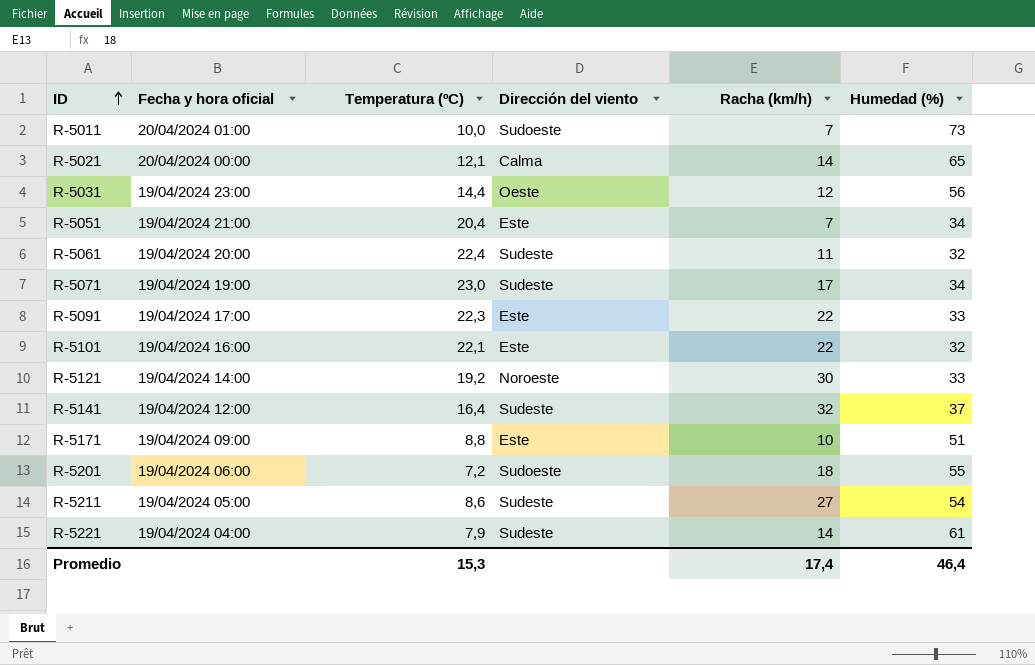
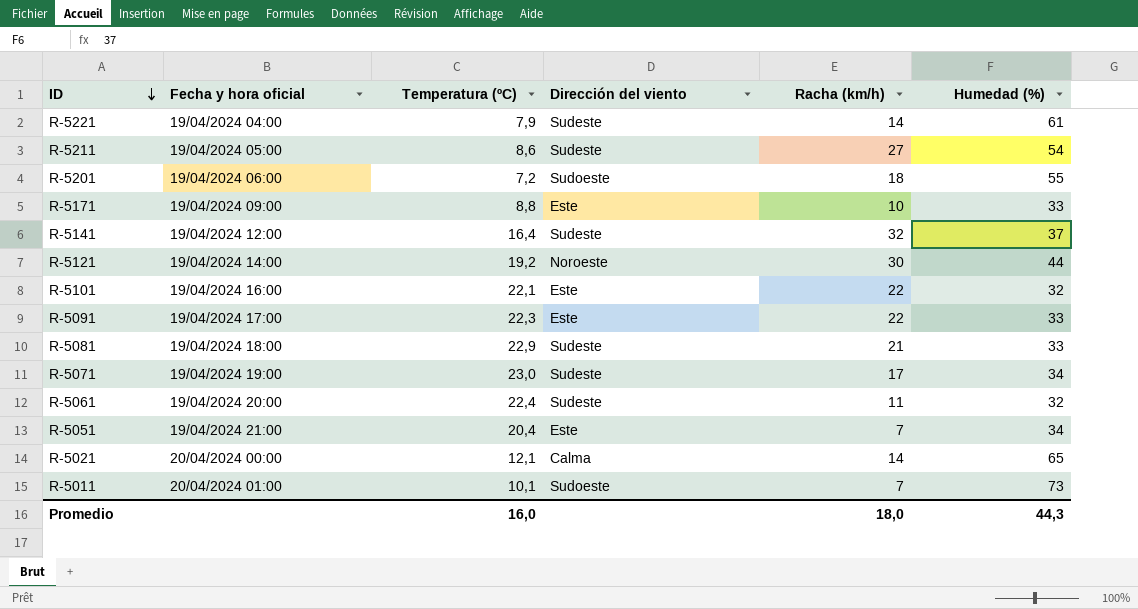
row order: ID ascending -> ID descending
row R-5031: 19/04/2024 23:00 | 14,4 | Oeste | 12 | 56 -> none
R-5171 | Humedad (%): 51 -> 33
R-5121 | Humedad (%): 33 -> 44
row R-5081: none -> 19/04/2024 18:00 | 22,9 | Sudeste | 21 | 33
R-5011 | Temperatura (ºC): 10,0 -> 10,1
Promedio | Temperatura (ºC): 15,3 -> 16,0
Promedio | Racha (km/h): 17,4 -> 18,0
Promedio | Humedad (%): 46,4 -> 44,3

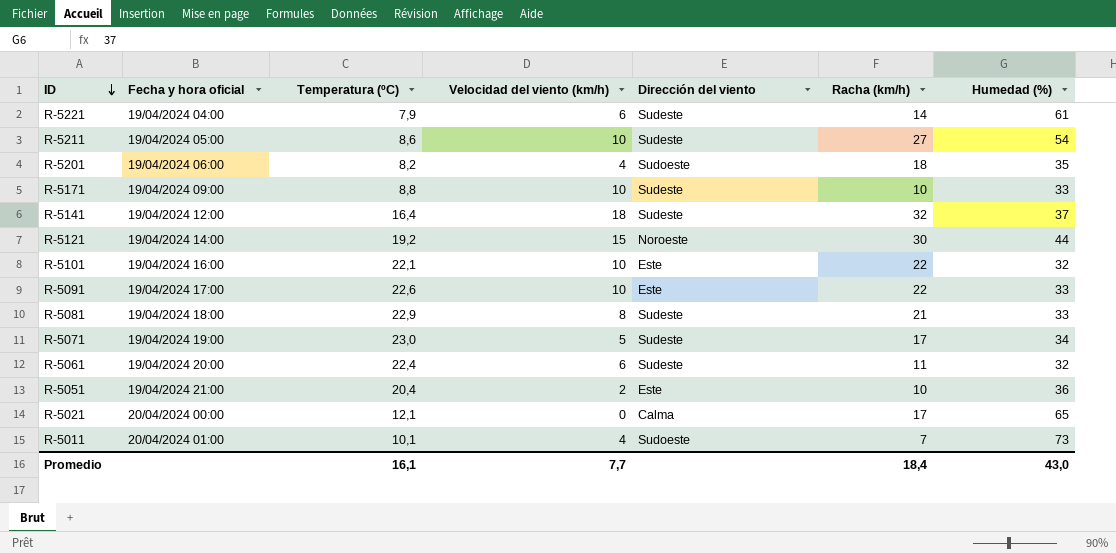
column Velocidad del viento (km/h) | position: none -> 4
R-5201 | Temperatura (ºC): 7,2 -> 8,2
R-5201 | Humedad (%): 55 -> 35
R-5171 | Dirección del viento: Este -> Sudeste
R-5091 | Temperatura (ºC): 22,3 -> 22,6
R-5051 | Racha (km/h): 7 -> 10
R-5051 | Humedad (%): 34 -> 36
R-5021 | Racha (km/h): 14 -> 17
Promedio | Temperatura (ºC): 16,0 -> 16,1
Promedio | Racha (km/h): 18,0 -> 18,4
Promedio | Humedad (%): 44,3 -> 43,0

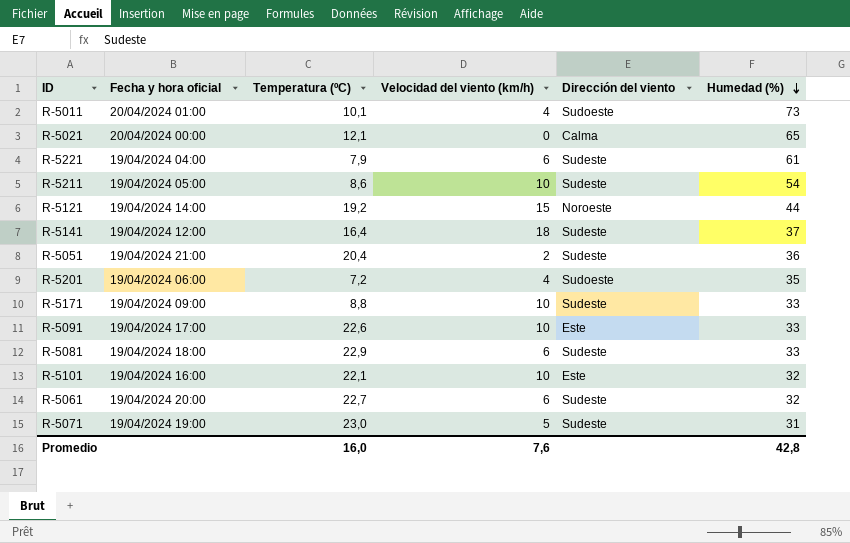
row order: ID descending -> Humedad (%) descending
column Racha (km/h) | position: 6 -> none
R-5051 | Dirección del viento: Este -> Sudeste
R-5201 | Temperatura (ºC): 8,2 -> 7,2
R-5081 | Velocidad del viento (km/h): 8 -> 6
R-5061 | Temperatura (ºC): 22,4 -> 22,7
R-5071 | Humedad (%): 34 -> 31
Promedio | Temperatura (ºC): 16,1 -> 16,0
Promedio | Velocidad del viento (km/h): 7,7 -> 7,6
Promedio | Humedad (%): 43,0 -> 42,8

